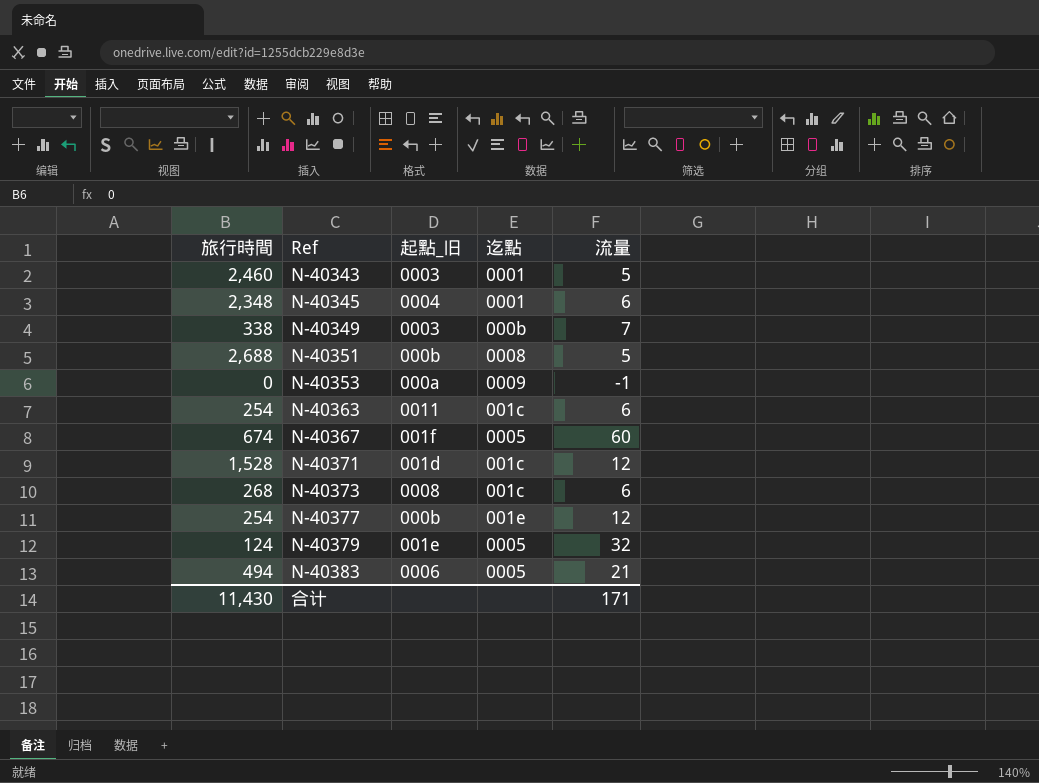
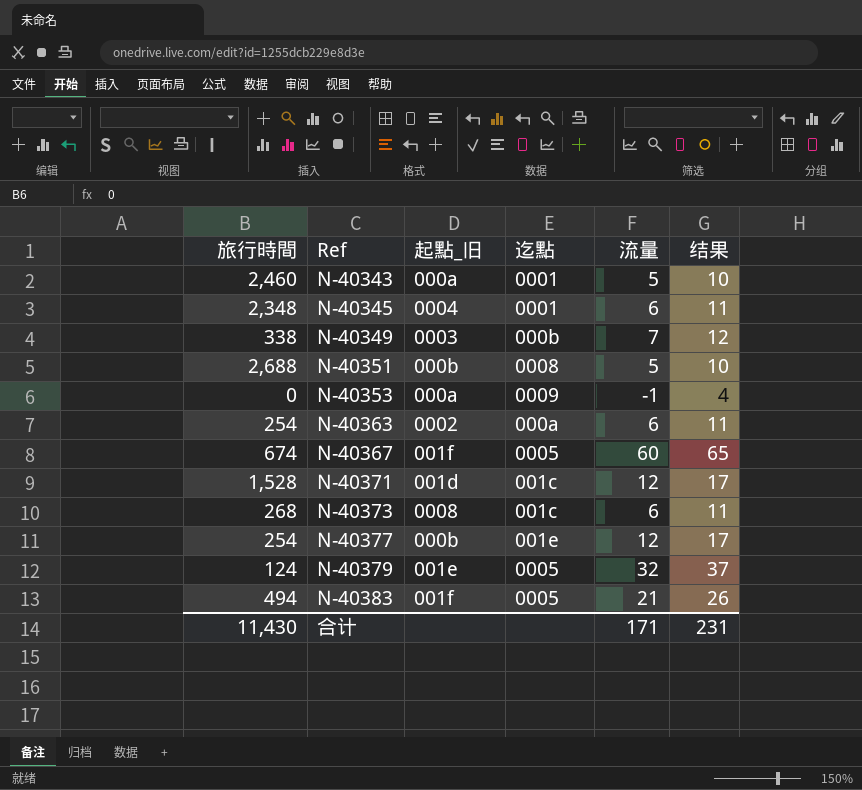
column 结果 | formula: none -> [流量] + 5
N-40343 | 起點_旧: 0003 -> 000a
N-40363 | 起點_旧: 0011 -> 0002
N-40363 | 迄點: 001c -> 000a
N-40383 | 起點_旧: 0006 -> 001f

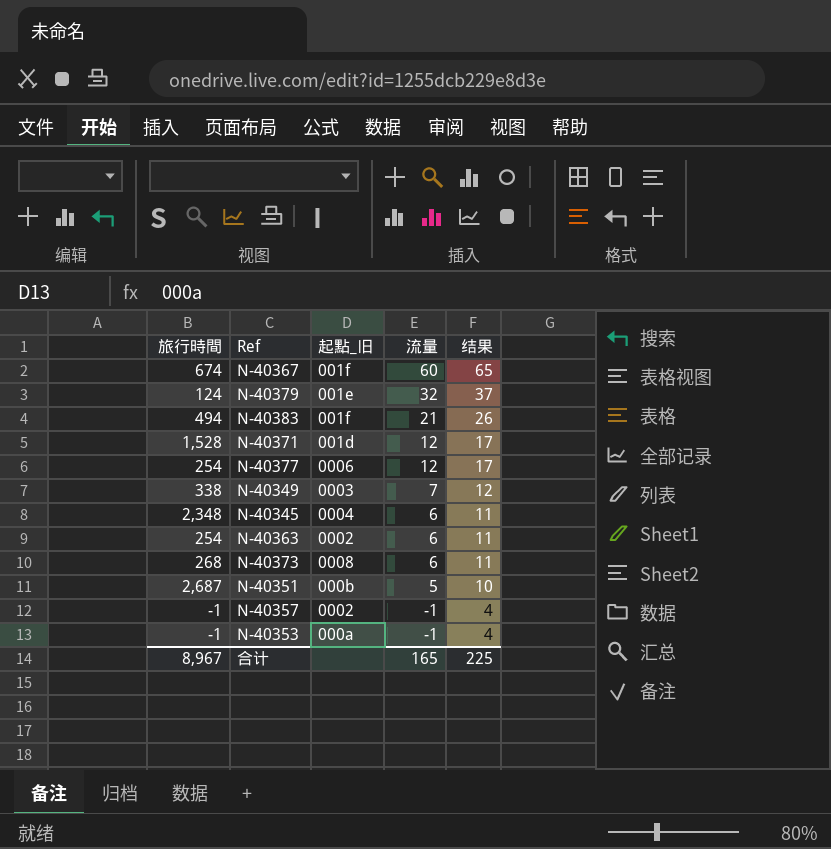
row order: Ref ascending -> 流量 descending
column 迄點 | position: 4 -> none
row N-40343: 2,460 | 000a | 0001 | 5 | 10 -> none
N-40377 | 起點_旧: 000b -> 0006
N-40351 | 旅行時間: 2,688 -> 2,687
row N-40357: none -> -1 | 0002 | -1 | 4
N-40353 | 旅行時間: 0 -> -1
合计 | 旅行時間: 11,430 -> 8,967
合计 | 流量: 171 -> 165
合计 | 结果: 231 -> 225

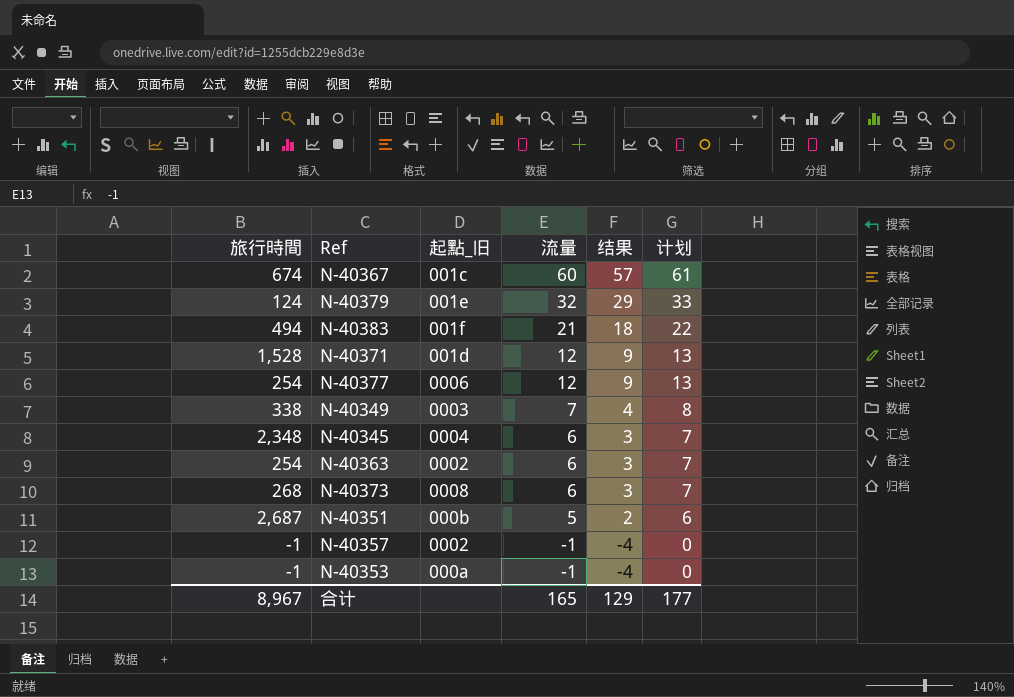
column 结果 | formula: [流量] + 5 -> [流量] - 3
column 计划 | formula: none -> [流量] + 1
N-40367 | 起點_旧: 001f -> 001c
合计 | 结果: 225 -> 129

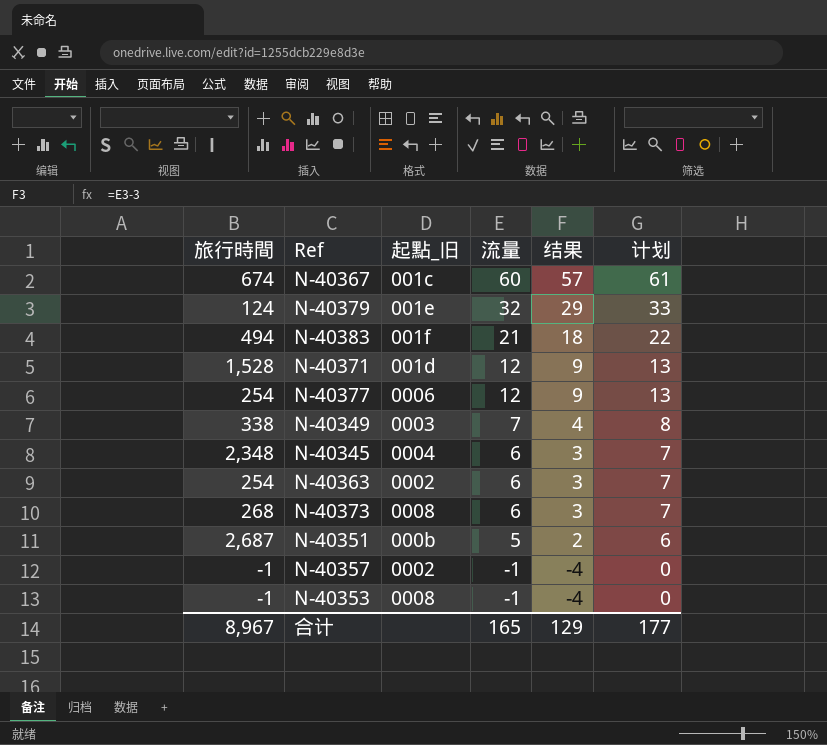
N-40353 | 起點_旧: 000a -> 0008

